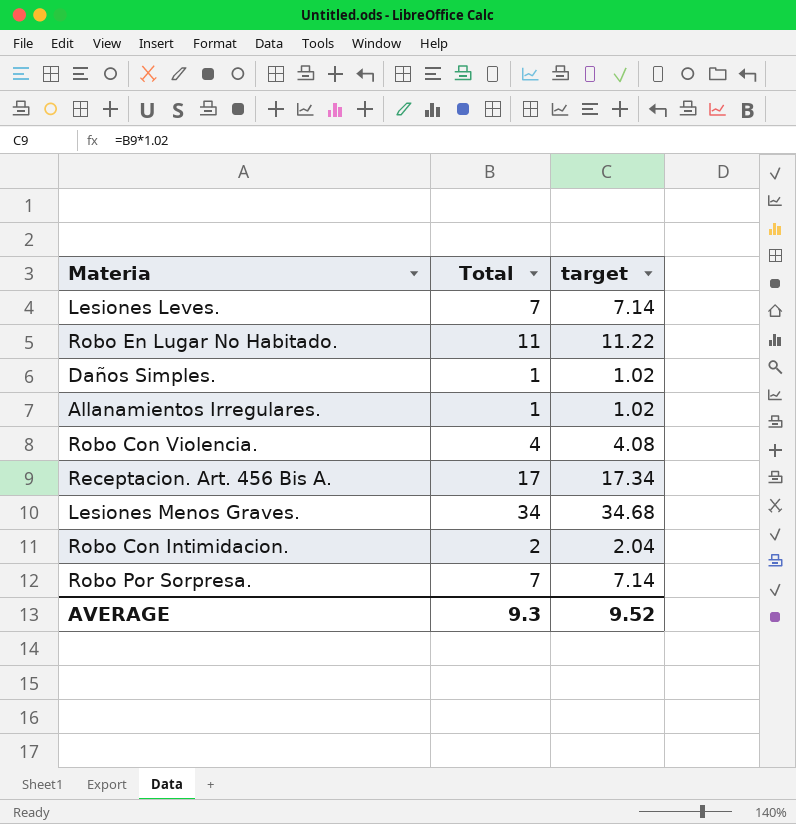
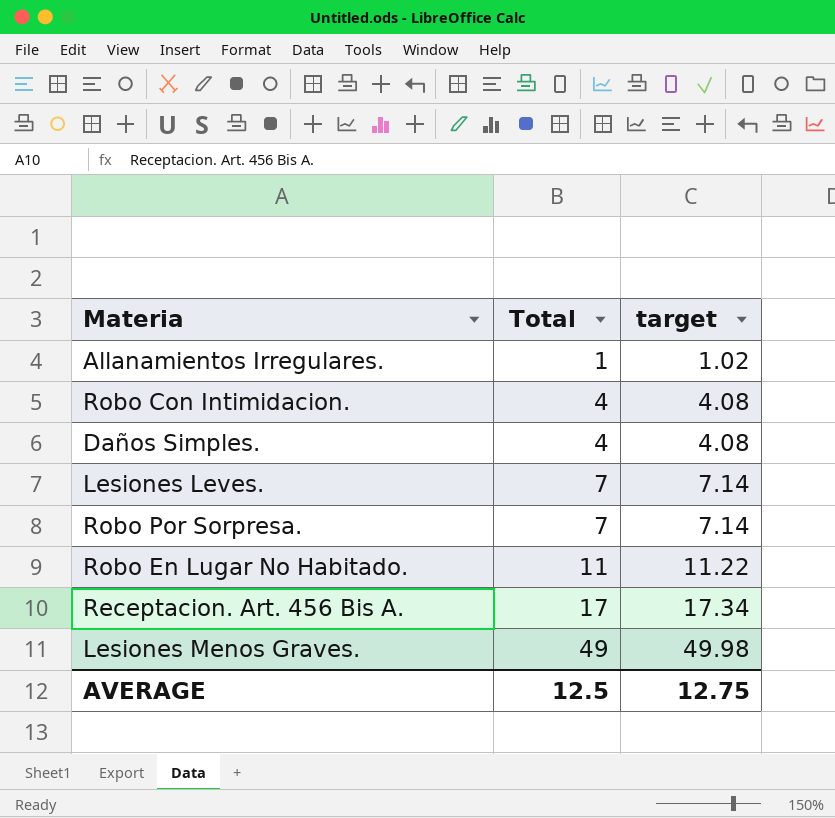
row order: none -> Total ascending
row Robo Con Violencia.: 4 | 4.08 -> none
Robo Con Intimidacion. | Total: 2 -> 4
Robo Con Intimidacion. | target: 2.04 -> 4.08
Daños Simples. | Total: 1 -> 4
Daños Simples. | target: 1.02 -> 4.08
Lesiones Menos Graves. | Total: 34 -> 49
Lesiones Menos Graves. | target: 34.68 -> 49.98
AVERAGE | Total: 9.3 -> 12.5
AVERAGE | target: 9.52 -> 12.75

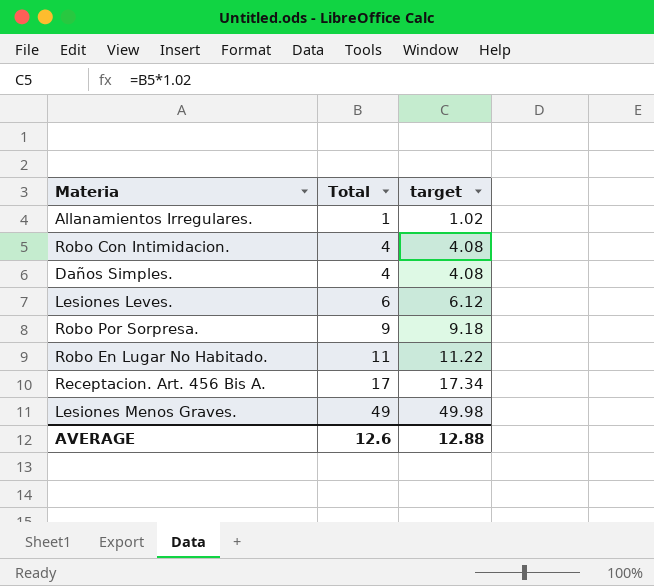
Lesiones Leves. | Total: 7 -> 6
Lesiones Leves. | target: 7.14 -> 6.12
Robo Por Sorpresa. | Total: 7 -> 9
Robo Por Sorpresa. | target: 7.14 -> 9.18
AVERAGE | Total: 12.5 -> 12.6
AVERAGE | target: 12.75 -> 12.88

